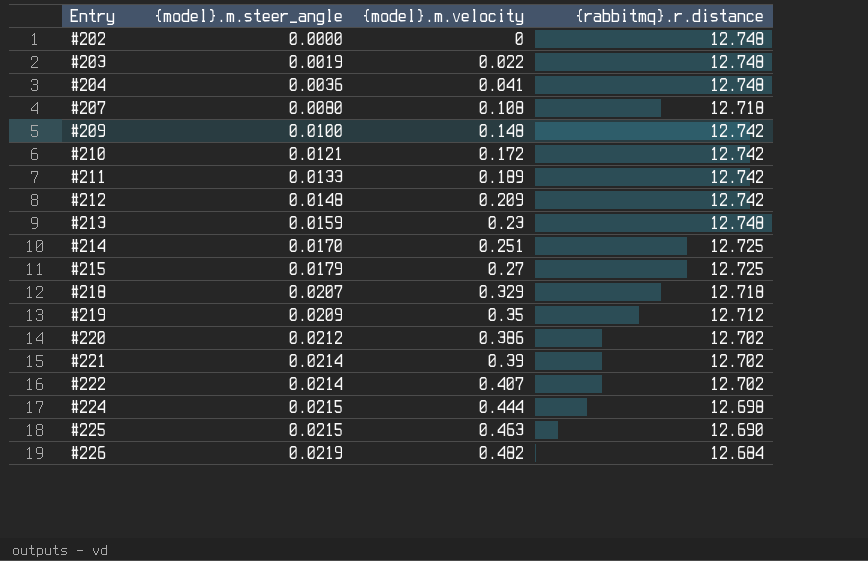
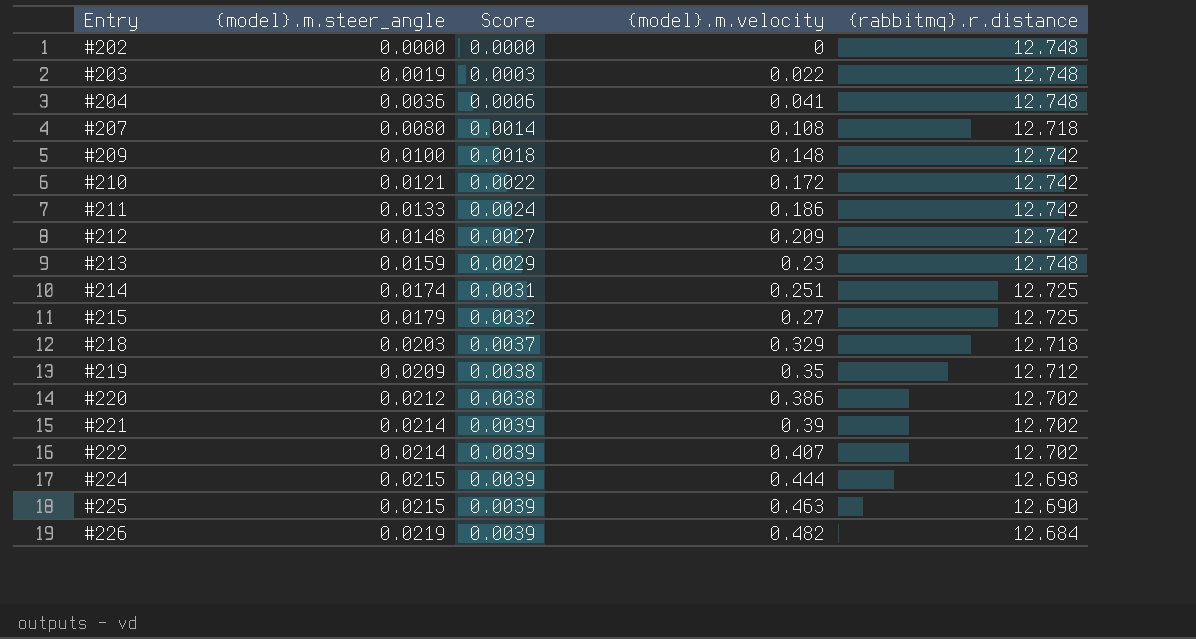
column Score | formula: none -> [{model}.m.steer_angle] * 0.18
#211 | {model}.m.velocity: 0.189 -> 0.186
#214 | {model}.m.steer_angle: 0.0170 -> 0.0174
#218 | {model}.m.steer_angle: 0.0207 -> 0.0203

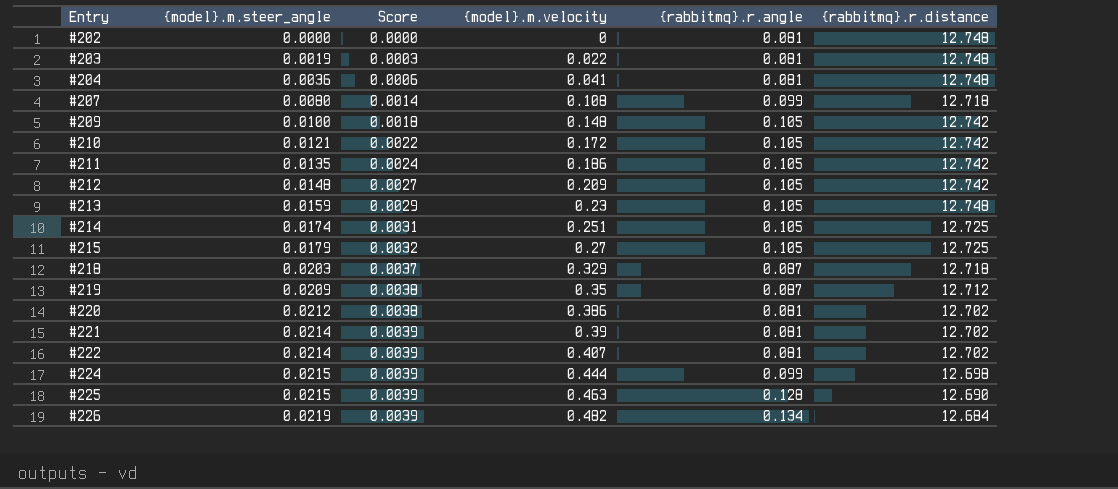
column {rabbitmq}.r.angle | position: none -> 5
#211 | {model}.m.steer_angle: 0.0133 -> 0.0135

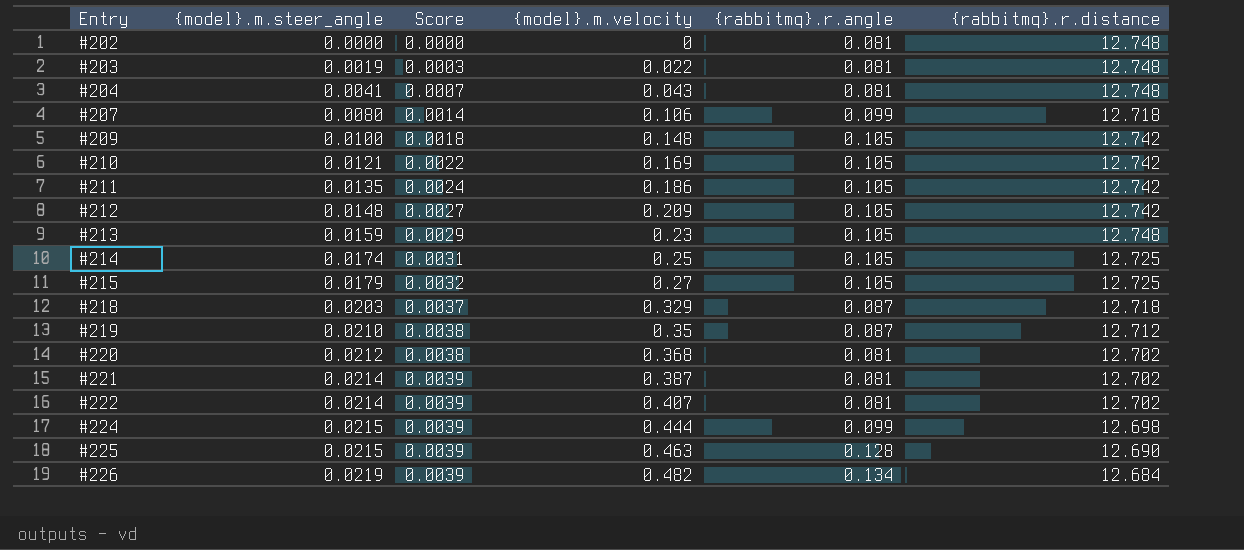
#204 | {model}.m.steer_angle: 0.0036 -> 0.0041
#204 | Score: 0.0006 -> 0.0007
#204 | {model}.m.velocity: 0.041 -> 0.043
#207 | {model}.m.velocity: 0.108 -> 0.106
#210 | {model}.m.velocity: 0.172 -> 0.169
#214 | {model}.m.velocity: 0.251 -> 0.25
#219 | {model}.m.steer_angle: 0.0209 -> 0.0210
#220 | {model}.m.velocity: 0.386 -> 0.368
#221 | {model}.m.velocity: 0.39 -> 0.387

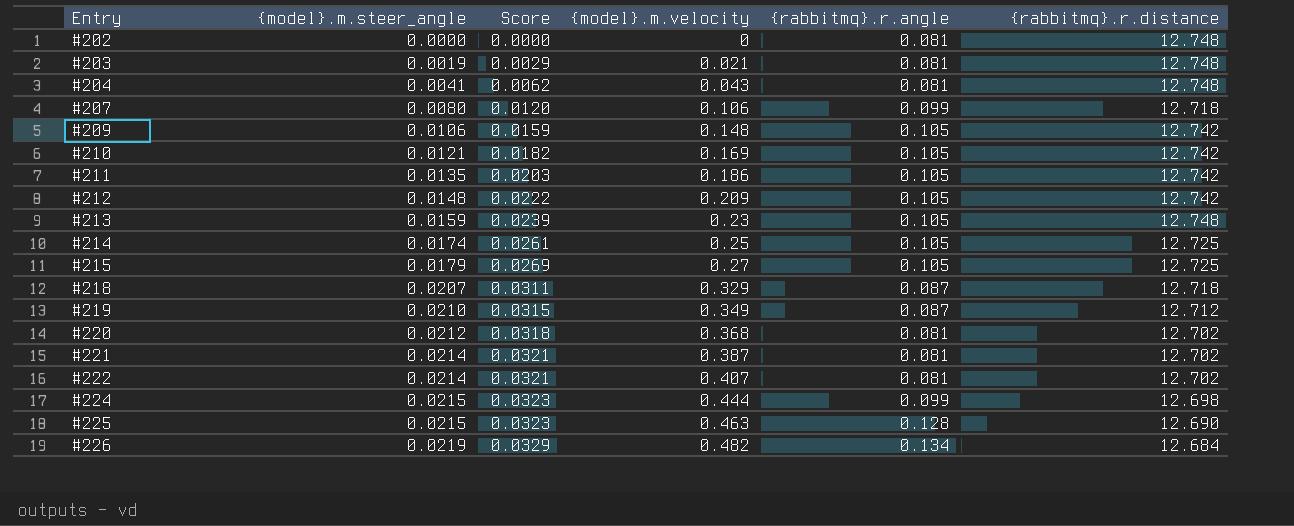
column Score | formula: [{model}.m.steer_angle] * 0.18 -> [{model}.m.steer_angle] * 1.5
#203 | {model}.m.velocity: 0.022 -> 0.021
#209 | {model}.m.steer_angle: 0.0100 -> 0.0106
#218 | {model}.m.steer_angle: 0.0203 -> 0.0207
#219 | {model}.m.velocity: 0.35 -> 0.349

